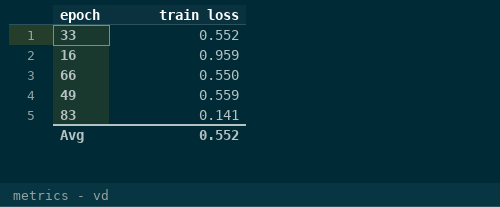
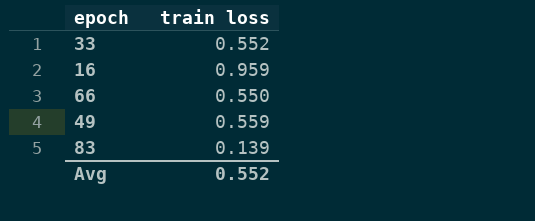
83 | train loss: 0.141 -> 0.139

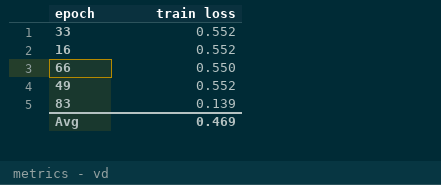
16 | train loss: 0.959 -> 0.552
49 | train loss: 0.559 -> 0.552
Avg | train loss: 0.552 -> 0.469

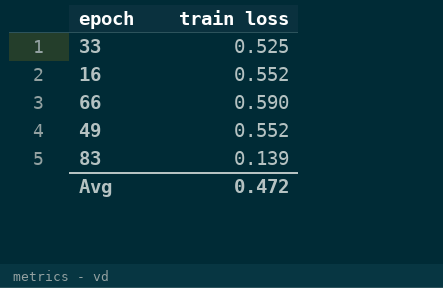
33 | train loss: 0.552 -> 0.525
66 | train loss: 0.550 -> 0.590
Avg | train loss: 0.469 -> 0.472

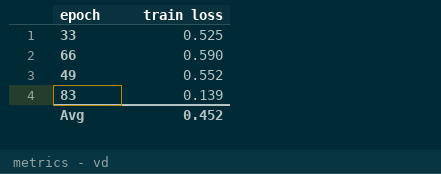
row 16: 0.552 -> none
Avg | train loss: 0.472 -> 0.452

